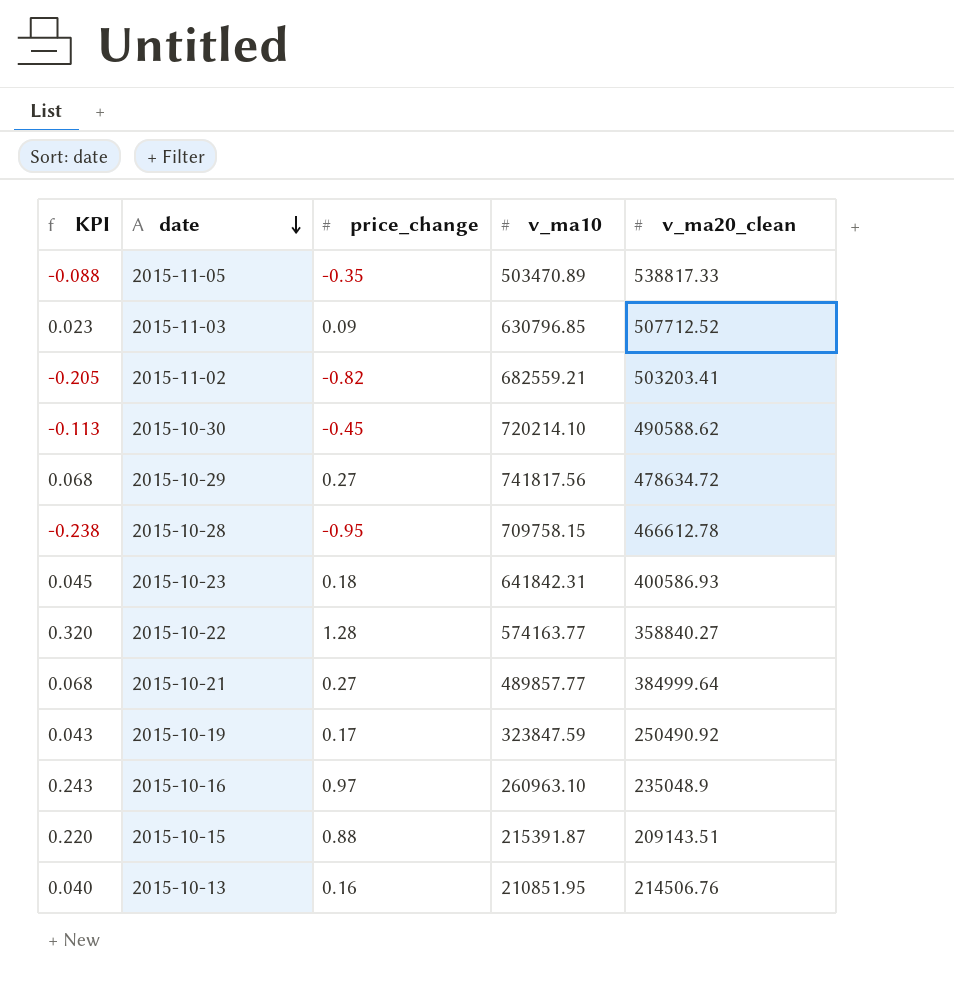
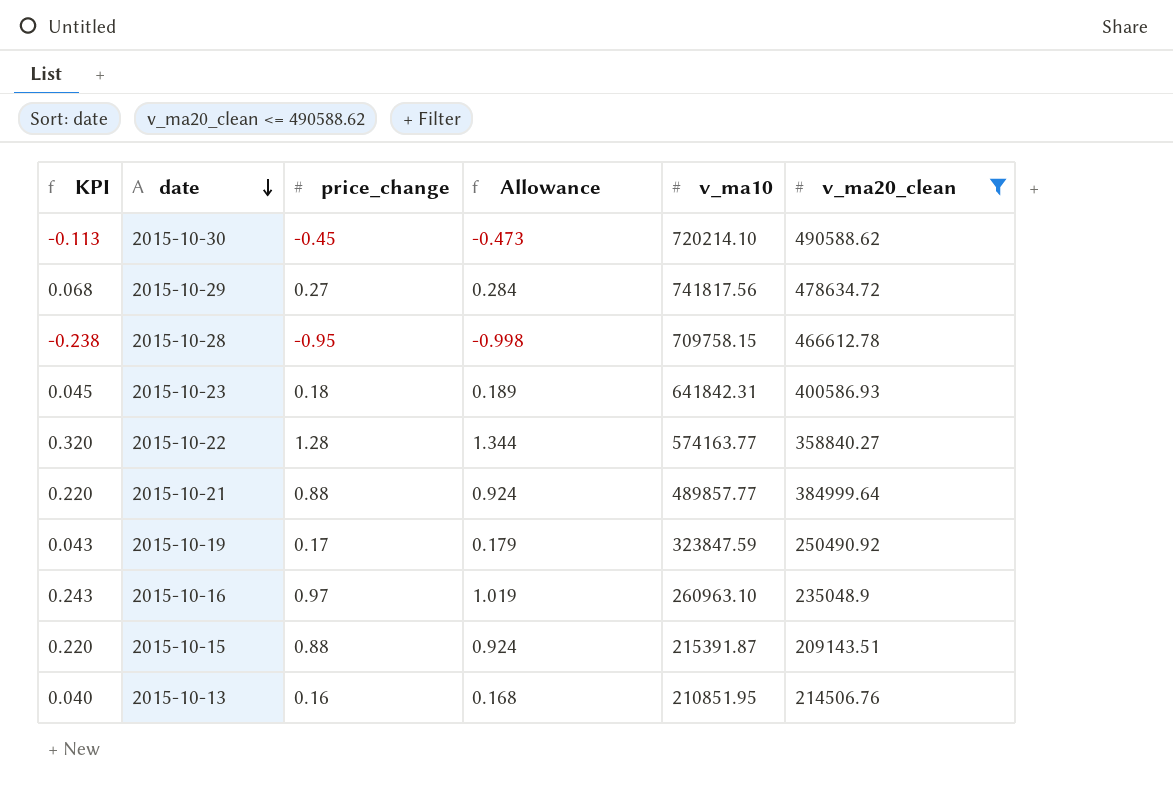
filter: none -> v_ma20_clean <= 490588.62
column Allowance | formula: none -> [price_change] * 1.05
2015-10-21 | KPI: 0.068 -> 0.220
2015-10-21 | price_change: 0.27 -> 0.88

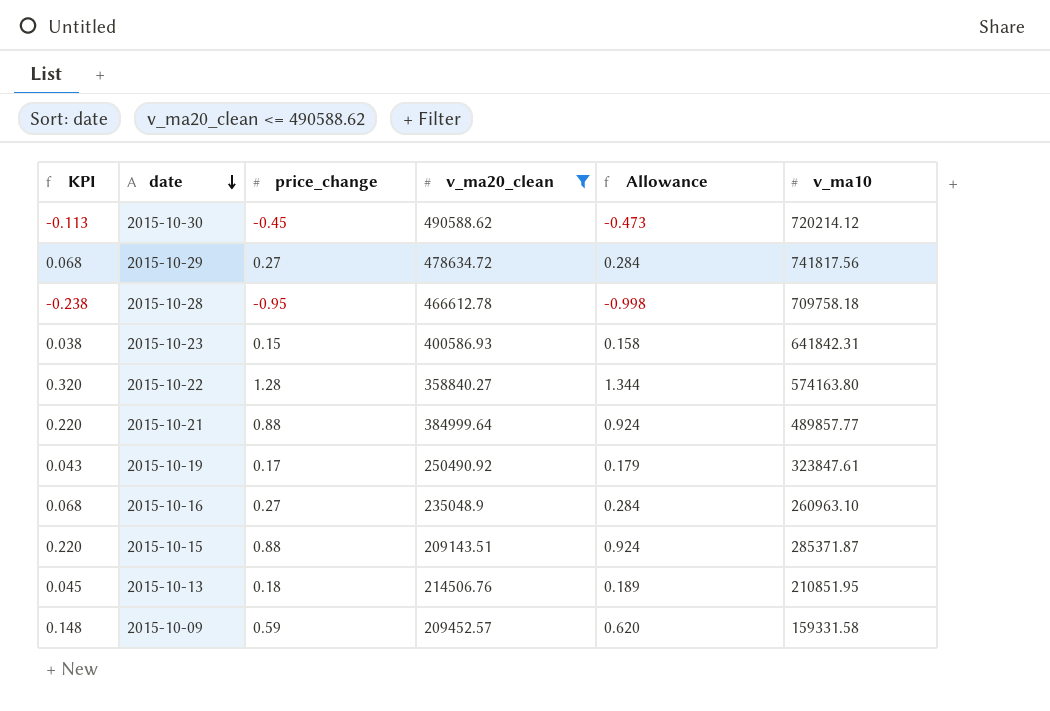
column v_ma20_clean | position: 6 -> 4
2015-10-30 | v_ma10: 720214.10 -> 720214.12
2015-10-28 | v_ma10: 709758.15 -> 709758.18
2015-10-23 | KPI: 0.045 -> 0.038
2015-10-23 | price_change: 0.18 -> 0.15
2015-10-23 | Allowance: 0.189 -> 0.158
2015-10-22 | v_ma10: 574163.77 -> 574163.80
2015-10-19 | v_ma10: 323847.59 -> 323847.61
2015-10-16 | KPI: 0.243 -> 0.068
2015-10-16 | price_change: 0.97 -> 0.27
2015-10-16 | Allowance: 1.019 -> 0.284
2015-10-15 | v_ma10: 215391.87 -> 285371.87
2015-10-13 | KPI: 0.040 -> 0.045
2015-10-13 | price_change: 0.16 -> 0.18
2015-10-13 | Allowance: 0.168 -> 0.189
row 2015-10-09: none -> 0.148 | 0.59 | 209452.57 | 0.620 | 159331.58

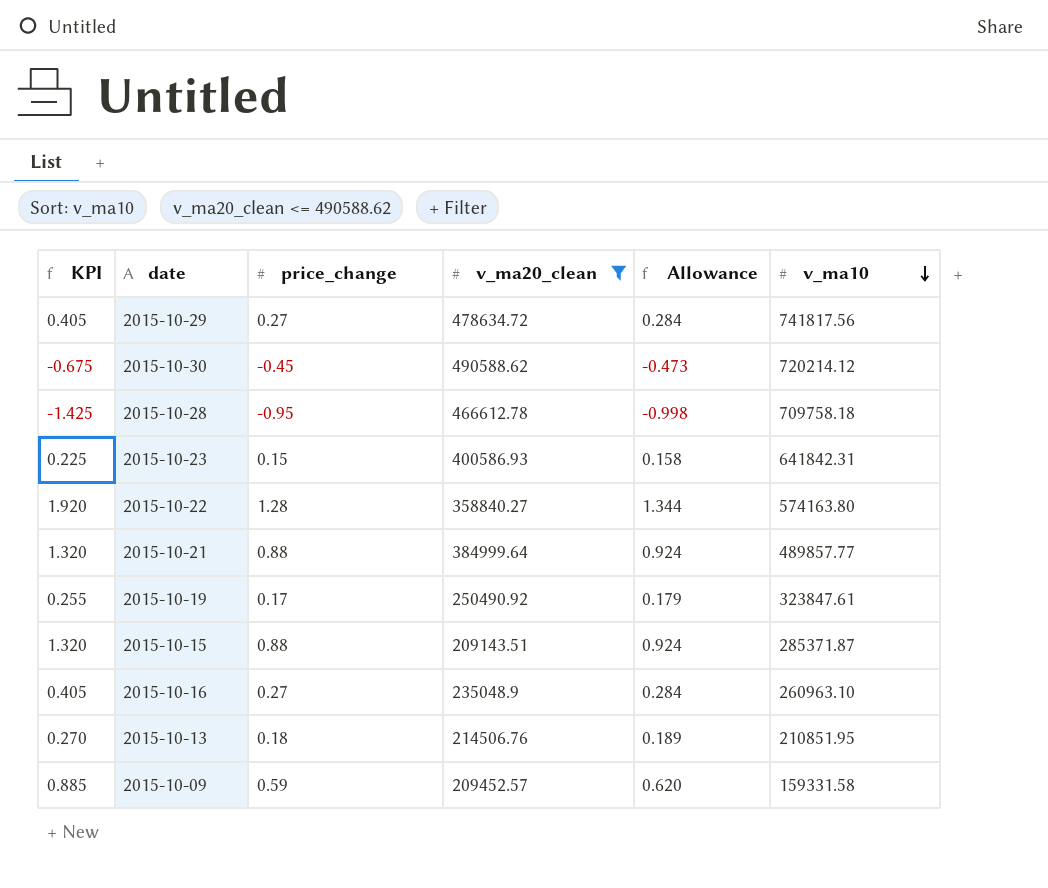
row order: date descending -> v_ma10 descending
column KPI | formula: [price_change] * 0.25 -> [price_change] * 1.5

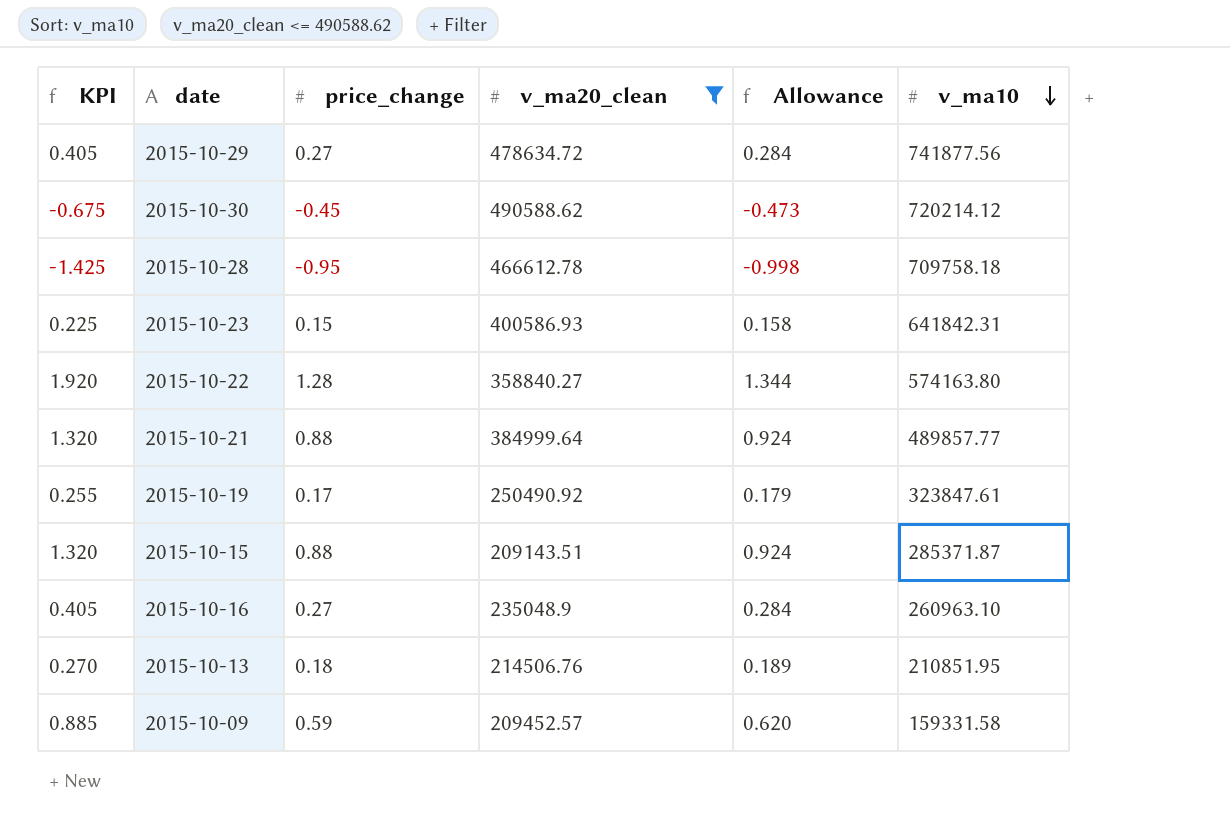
2015-10-29 | v_ma10: 741817.56 -> 741877.56

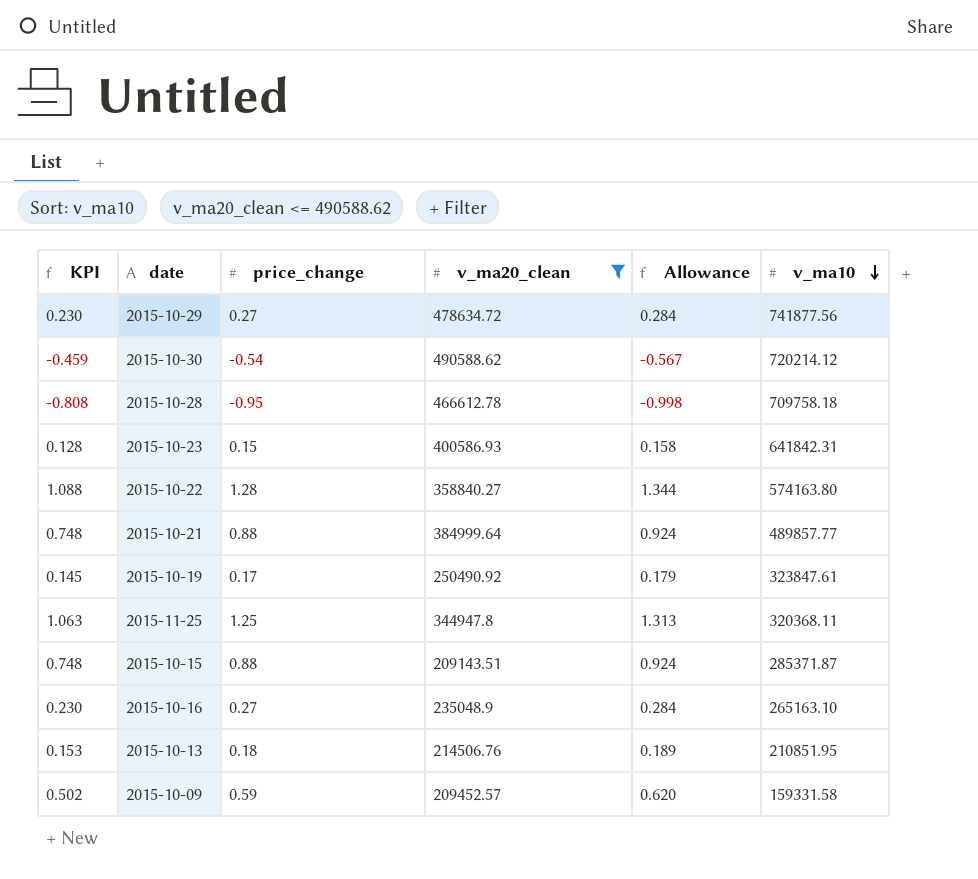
column KPI | formula: [price_change] * 1.5 -> [price_change] * 0.85
2015-10-30 | price_change: -0.45 -> -0.54
2015-10-30 | Allowance: -0.473 -> -0.567
row 2015-11-25: none -> 1.063 | 1.25 | 344947.8 | 1.313 | 320368.11
2015-10-16 | v_ma10: 260963.10 -> 265163.10

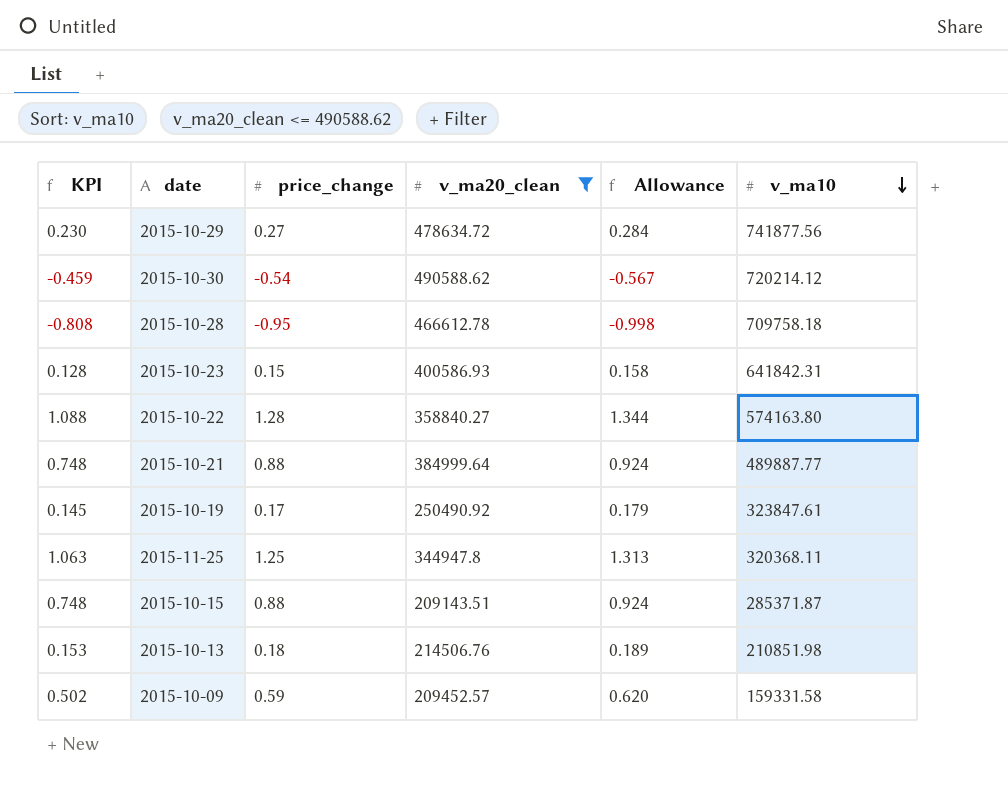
row 2015-10-16: 0.230 | 0.27 | 235048.9 | 0.284 | 265163.10 -> none
2015-10-21 | v_ma10: 489857.77 -> 489887.77
2015-10-13 | v_ma10: 210851.95 -> 210851.98

